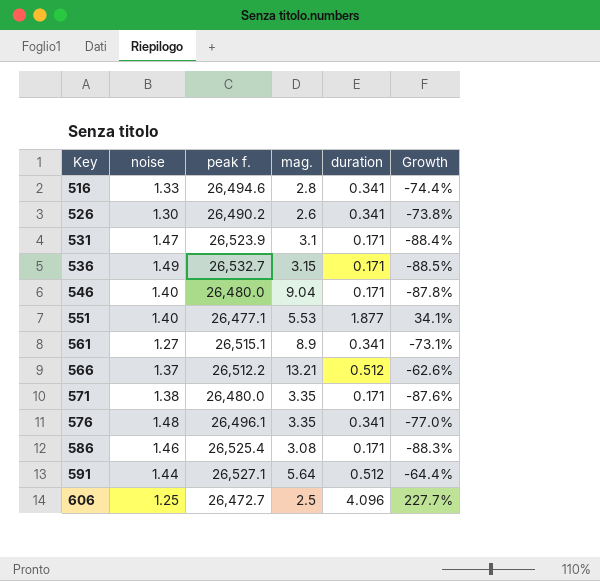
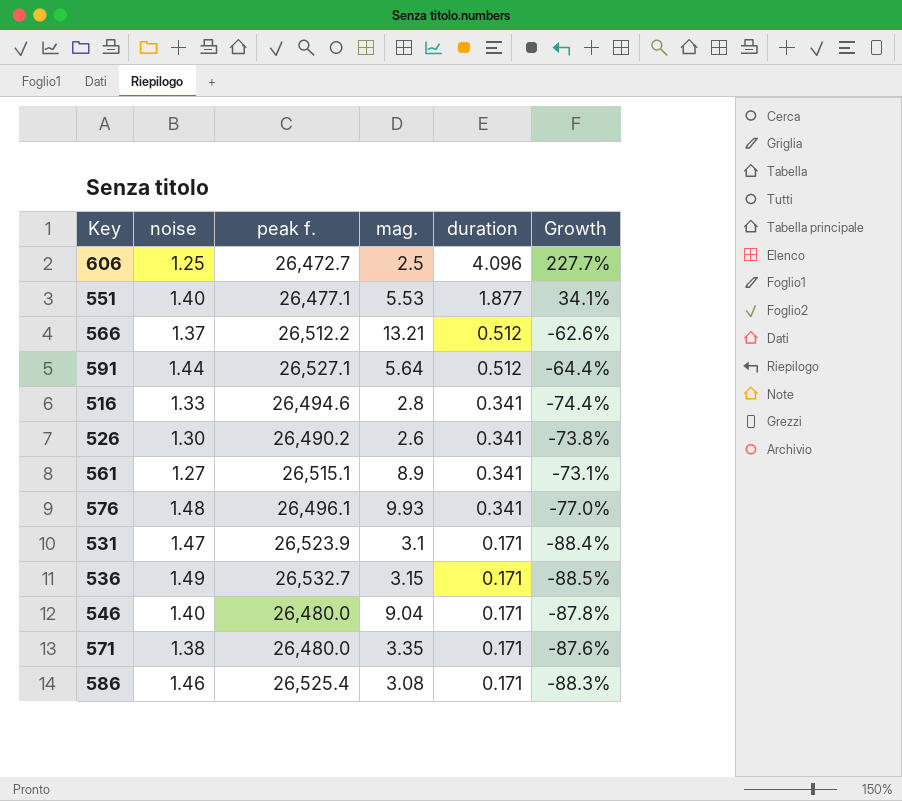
row order: Key ascending -> duration descending
576 | mag.: 3.35 -> 9.93

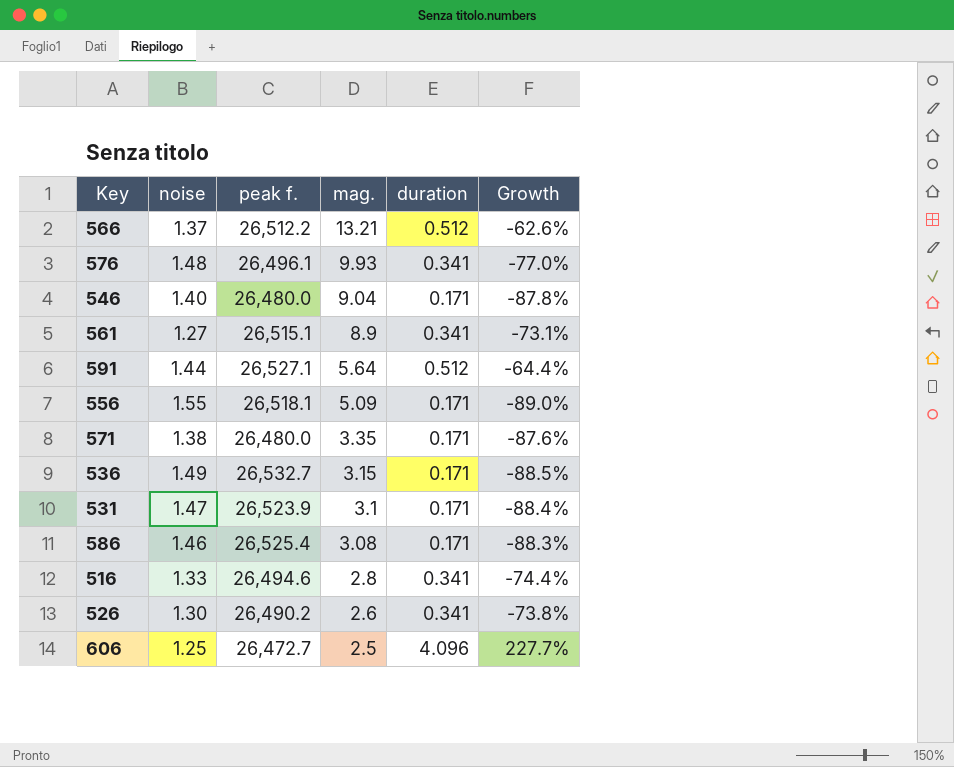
row order: duration descending -> mag. descending
row 551: 1.40 | 26,477.1 | 5.53 | 1.877 | 34.1% -> none
row 556: none -> 1.55 | 26,518.1 | 5.09 | 0.171 | -89.0%

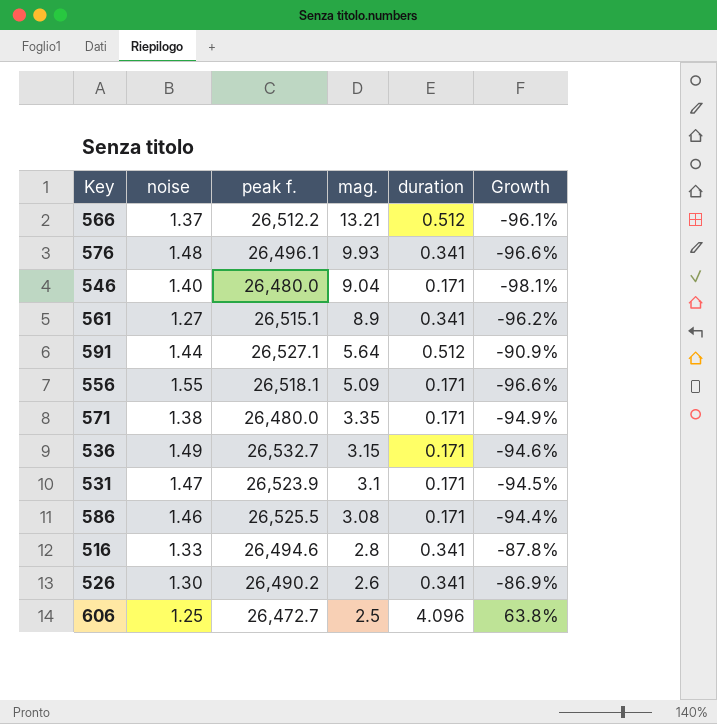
column Growth | formula: ([duration] - [noise]) / [noise] -> ([duration] - [mag.]) / [mag.]
586 | peak f.: 26,525.4 -> 26,525.5

